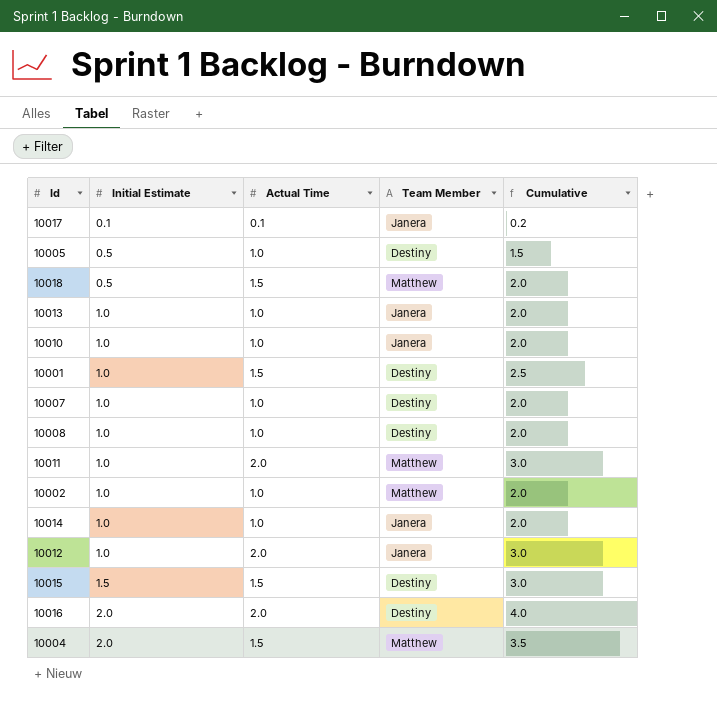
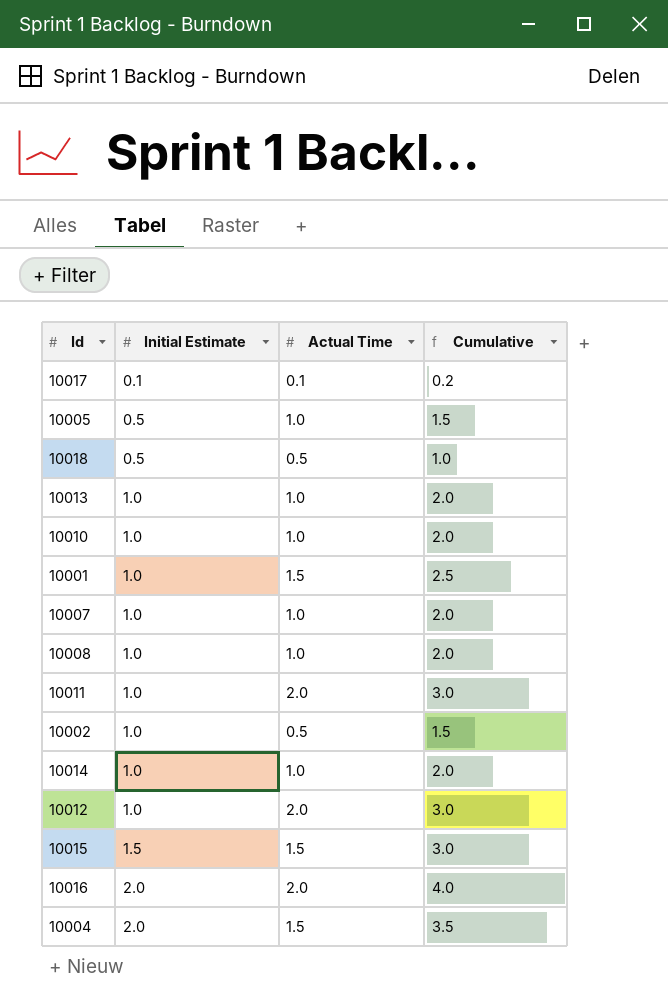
column Team Member | position: 4 -> none
10018 | Actual Time: 1.5 -> 0.5
10018 | Cumulative: 2.0 -> 1.0
10002 | Actual Time: 1.0 -> 0.5
10002 | Cumulative: 2.0 -> 1.5

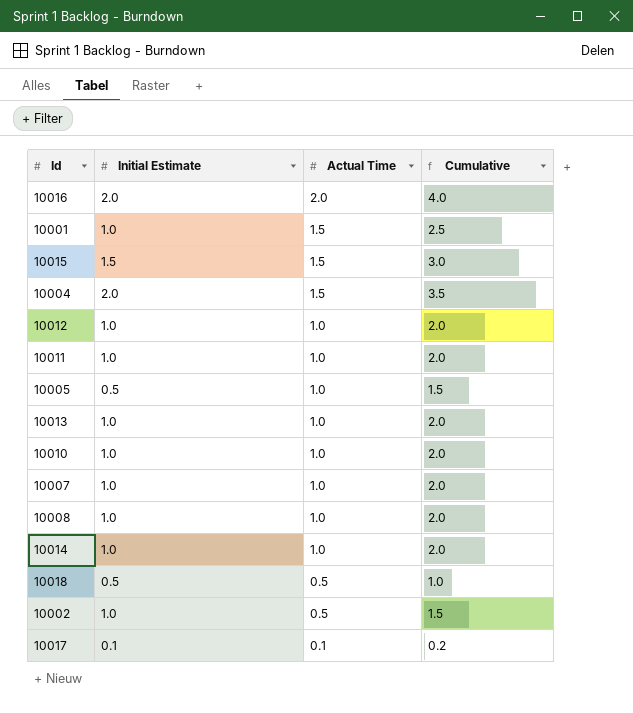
row order: Initial Estimate ascending -> Actual Time descending
10012 | Actual Time: 2.0 -> 1.0
10012 | Cumulative: 3.0 -> 2.0
10011 | Actual Time: 2.0 -> 1.0
10011 | Cumulative: 3.0 -> 2.0

